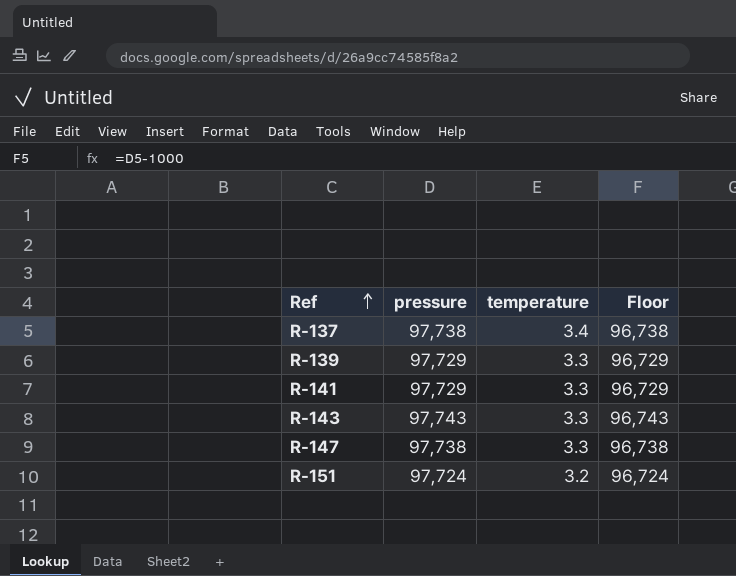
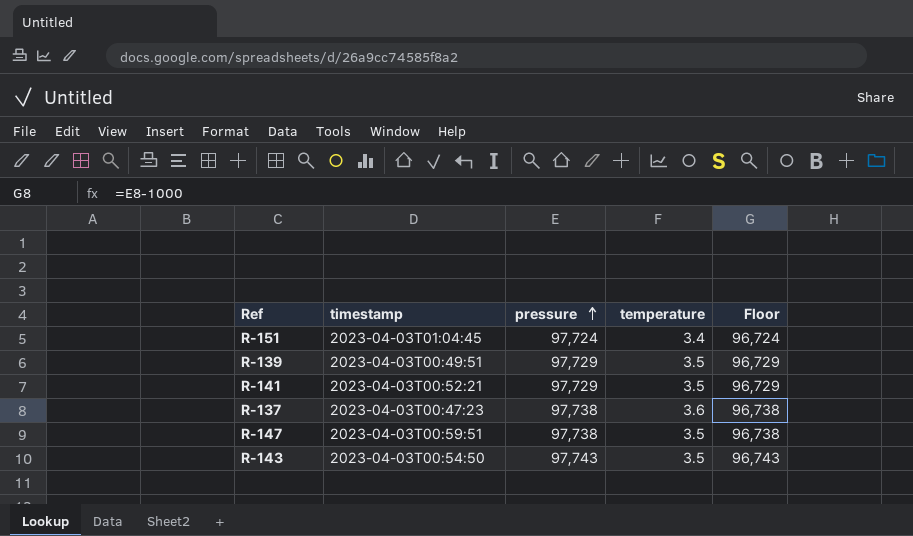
row order: Ref ascending -> pressure ascending
column timestamp | position: none -> 2
R-151 | temperature: 3.2 -> 3.4
R-139 | temperature: 3.3 -> 3.5
R-141 | temperature: 3.3 -> 3.5
R-137 | temperature: 3.4 -> 3.6
R-147 | temperature: 3.3 -> 3.5
R-143 | temperature: 3.3 -> 3.5

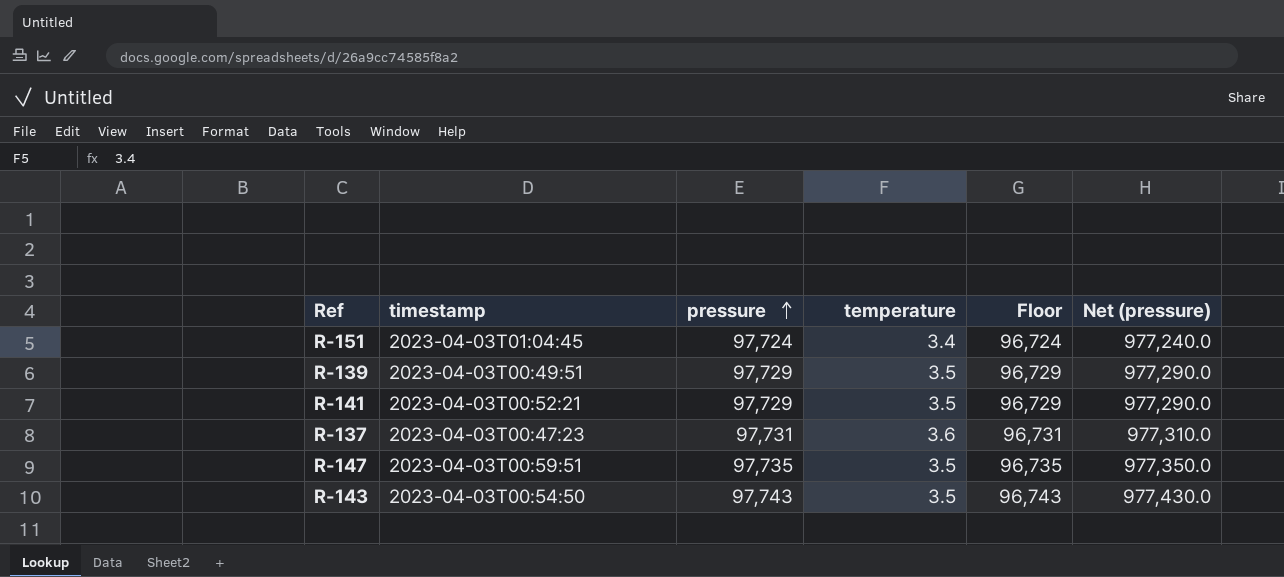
column Net (pressure) | formula: none -> [pressure] * 10
R-137 | pressure: 97,738 -> 97,731
R-137 | Floor: 96,738 -> 96,731
R-147 | pressure: 97,738 -> 97,735
R-147 | Floor: 96,738 -> 96,735

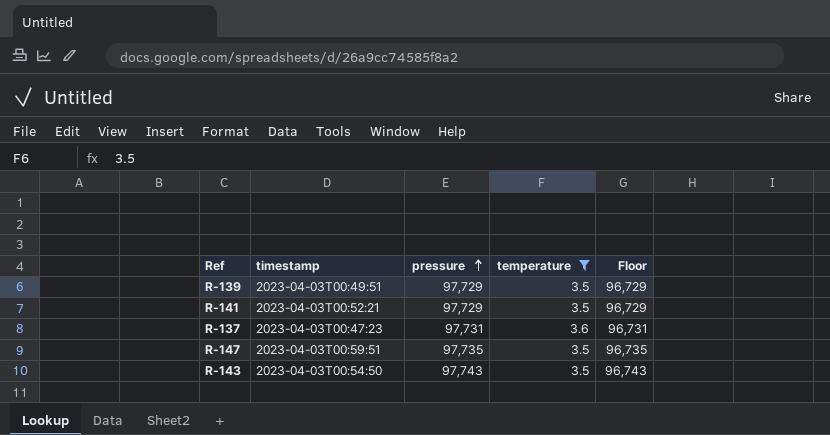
filter: none -> temperature != 3.4
column Net (pressure) | formula: [pressure] * 10 -> none

